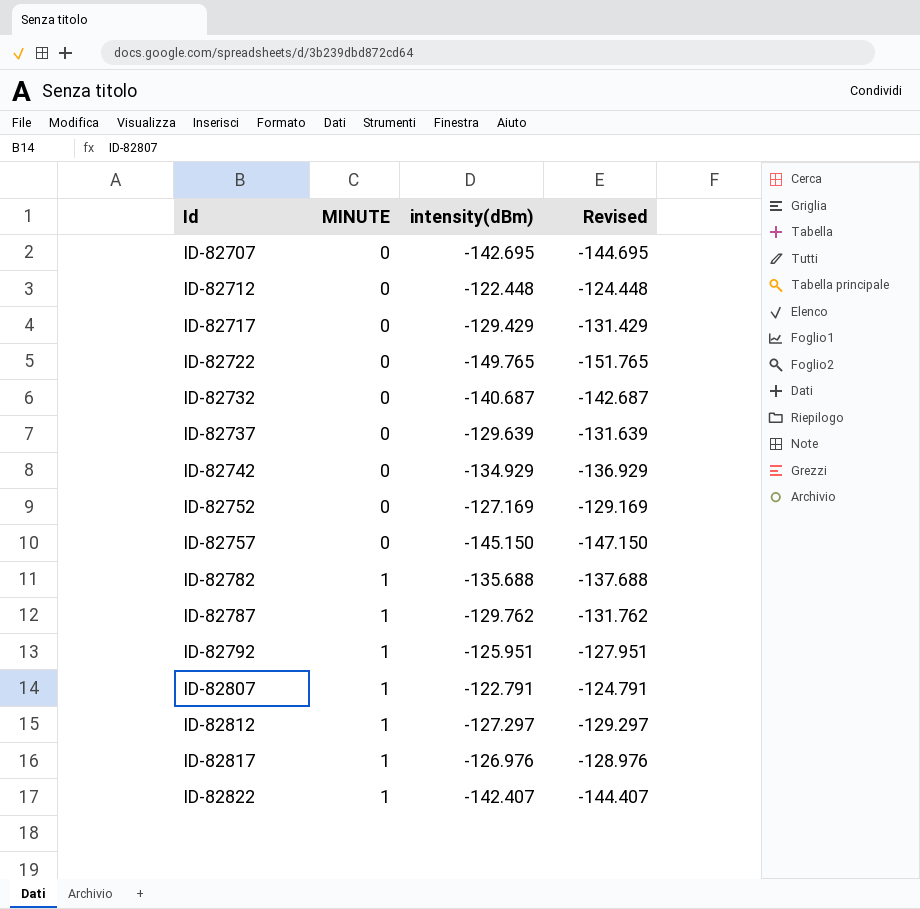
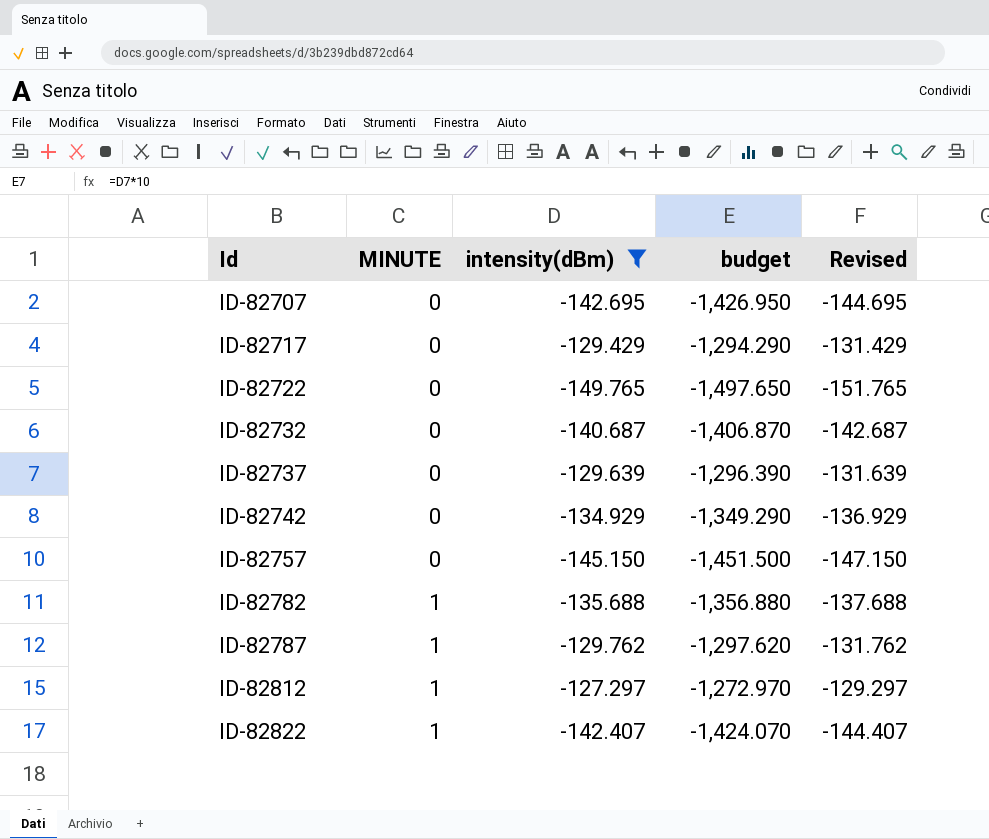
filter: none -> intensity(dBm) <= -127.297
column budget | formula: none -> [intensity(dBm)] * 10

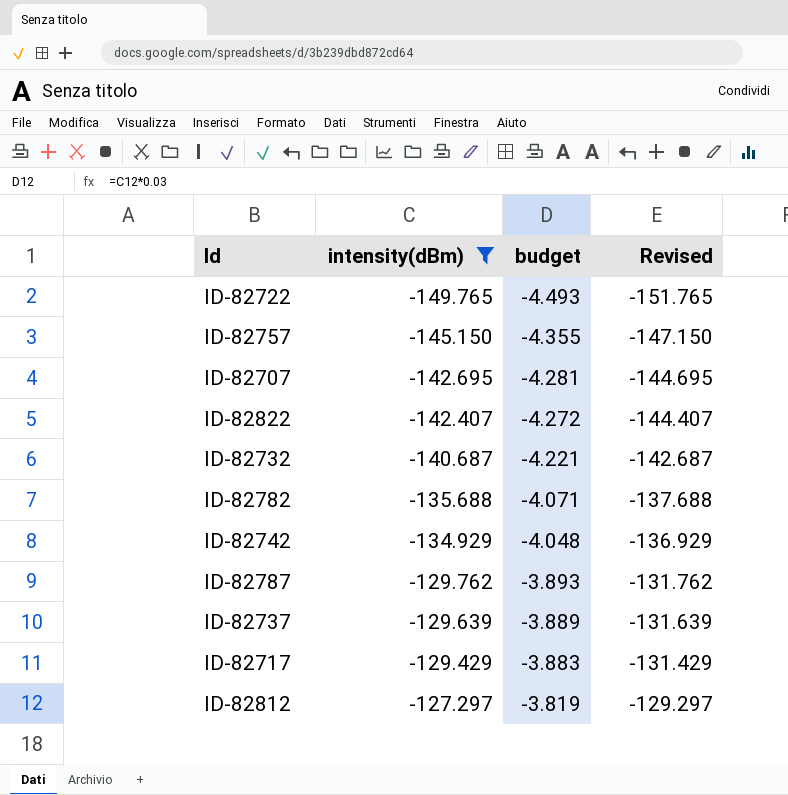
row order: Id ascending -> intensity(dBm) ascending
column MINUTE | position: 2 -> none
column budget | formula: [intensity(dBm)] * 10 -> [intensity(dBm)] * 0.03

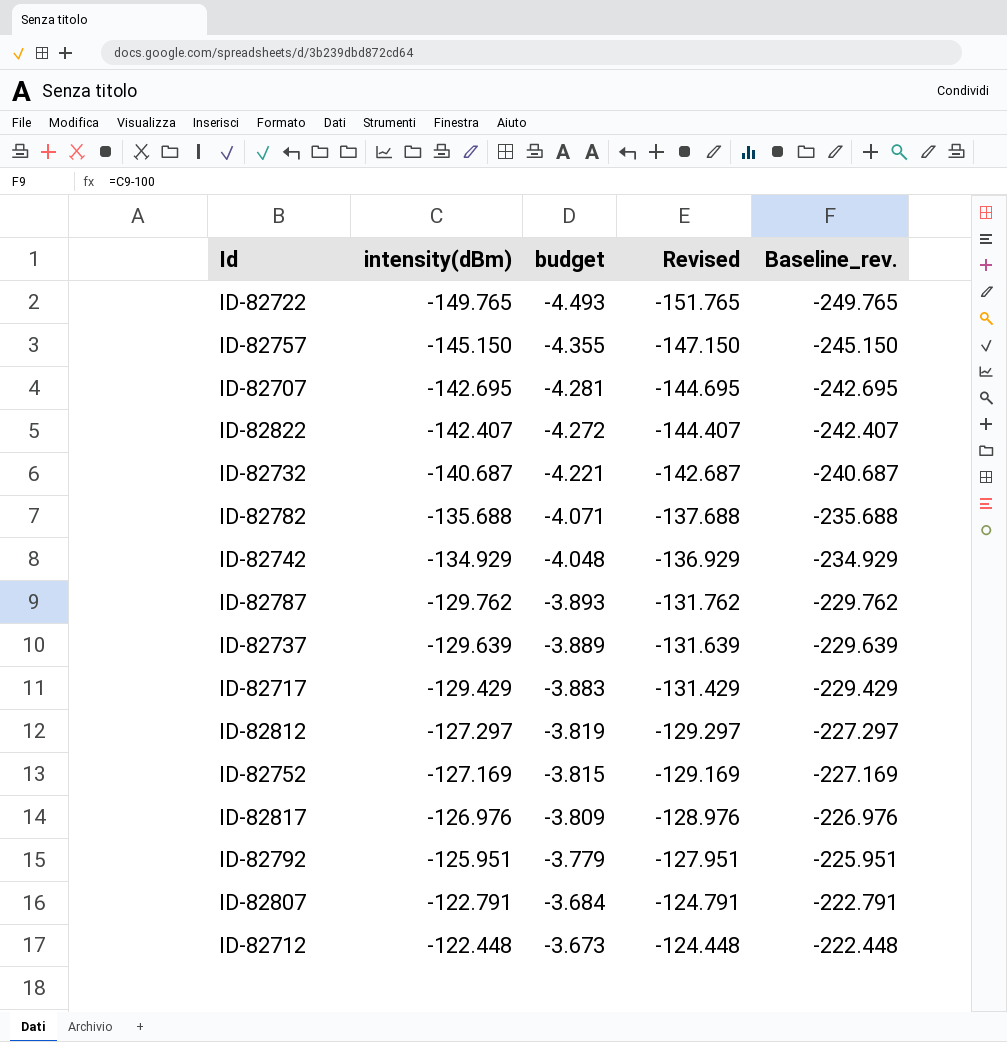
filter: intensity(dBm) <= -127.297 -> none
column Baseline_rev. | formula: none -> [intensity(dBm)] - 100

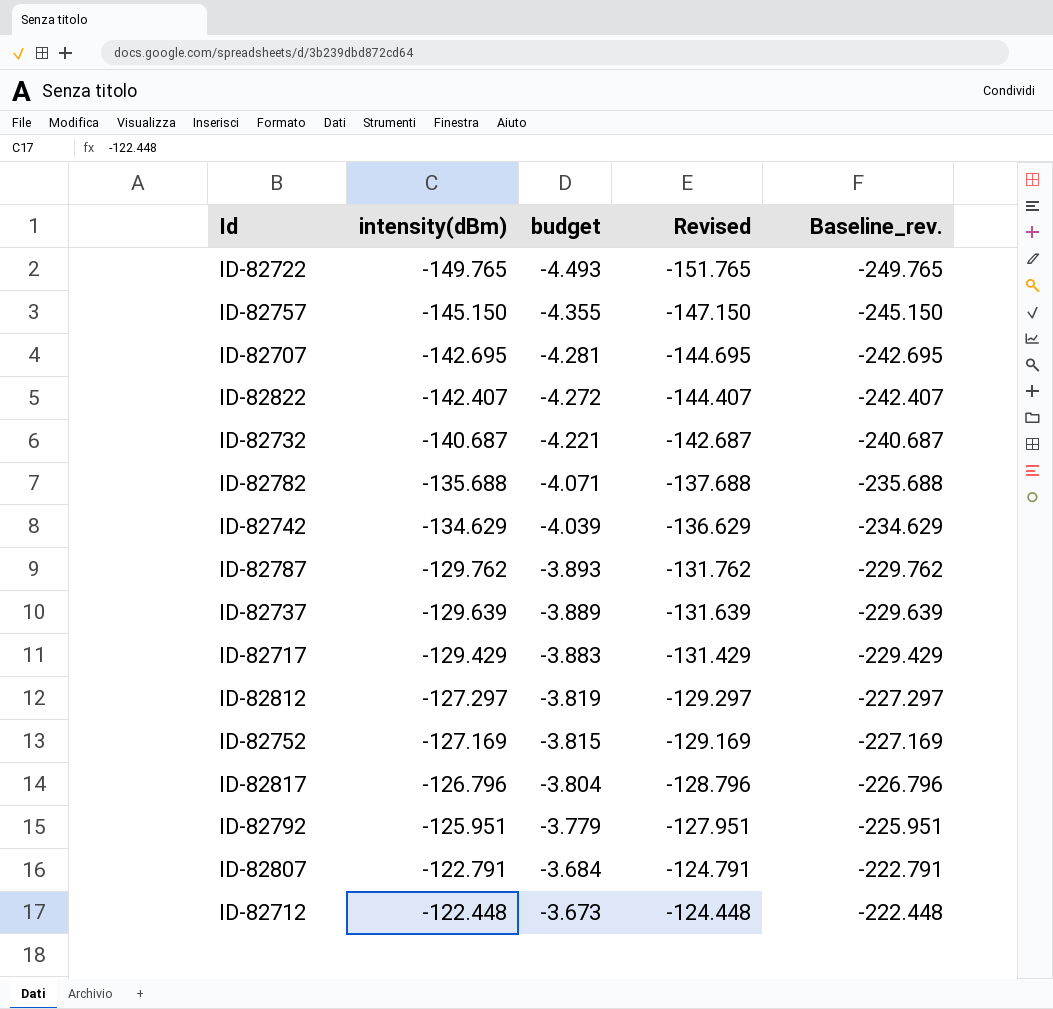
ID-82742 | intensity(dBm): -134.929 -> -134.629
ID-82742 | budget: -4.048 -> -4.039
ID-82742 | Revised: -136.929 -> -136.629
ID-82742 | Baseline_rev.: -234.929 -> -234.629
ID-82817 | intensity(dBm): -126.976 -> -126.796
ID-82817 | budget: -3.809 -> -3.804
ID-82817 | Revised: -128.976 -> -128.796
ID-82817 | Baseline_rev.: -226.976 -> -226.796

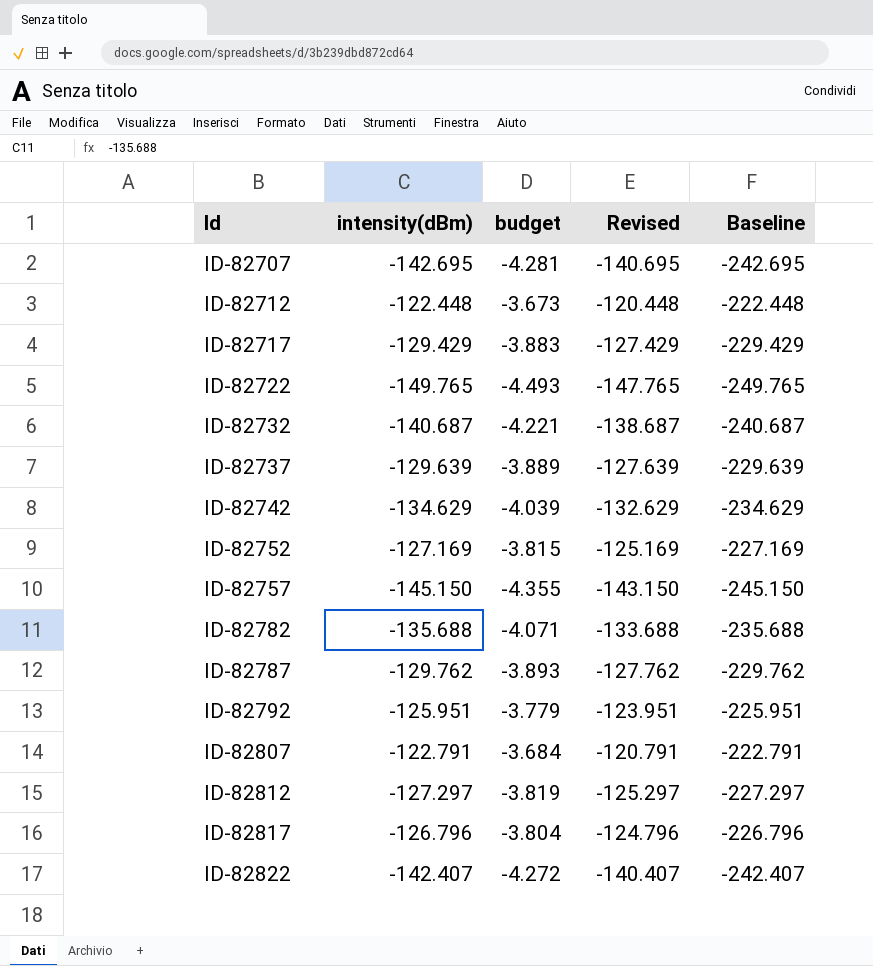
row order: intensity(dBm) ascending -> Id ascending
column Revised | formula: [intensity(dBm)] - 2 -> [intensity(dBm)] + 2
column name: Baseline_rev. -> Baseline

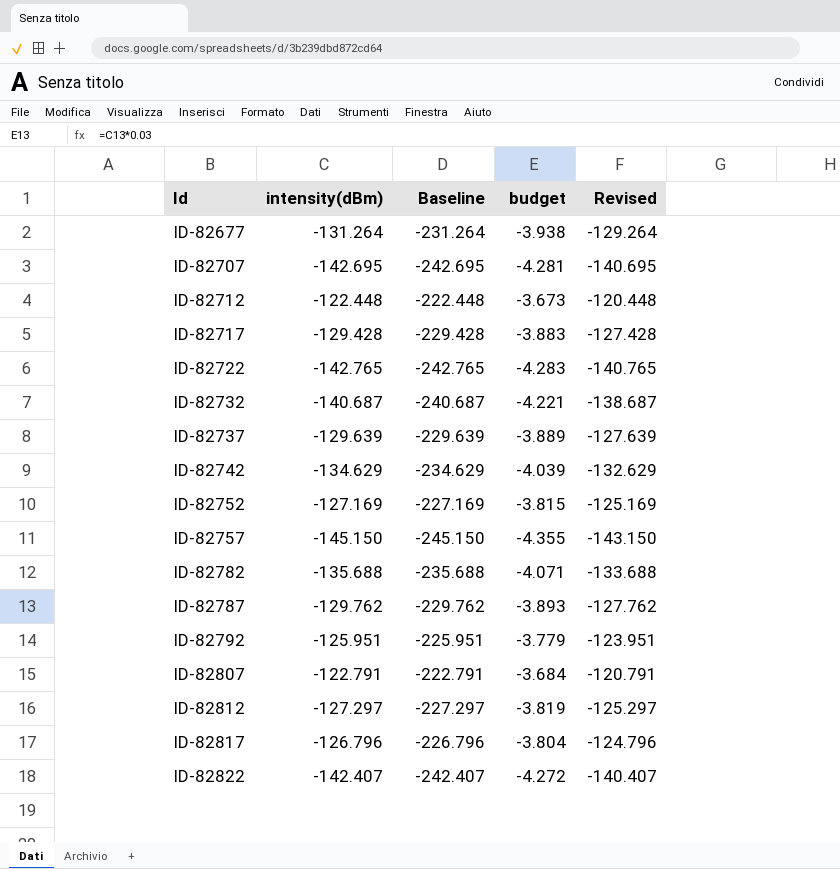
column Baseline | position: 5 -> 3
row ID-82677: none -> -131.264 | -231.264 | -3.938 | -129.264
ID-82717 | intensity(dBm): -129.429 -> -129.428
ID-82717 | Baseline: -229.429 -> -229.428
ID-82717 | Revised: -127.429 -> -127.428
ID-82722 | intensity(dBm): -149.765 -> -142.765
ID-82722 | Baseline: -249.765 -> -242.765
ID-82722 | budget: -4.493 -> -4.283
ID-82722 | Revised: -147.765 -> -140.765

